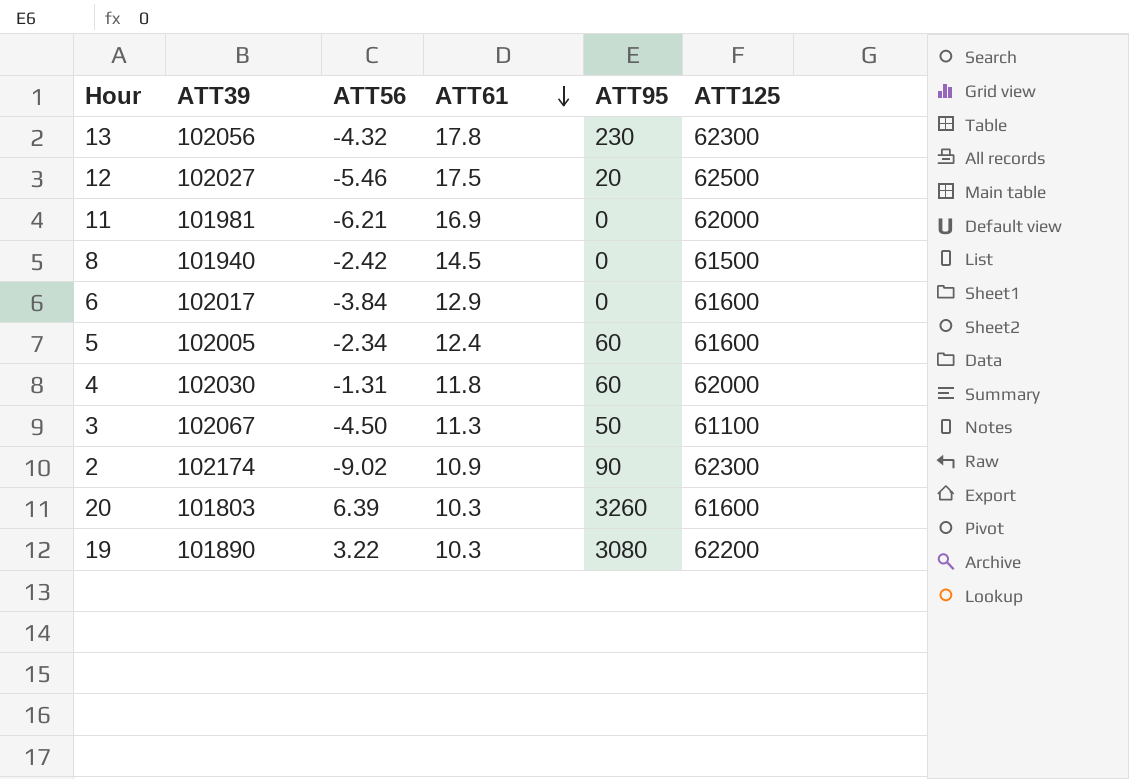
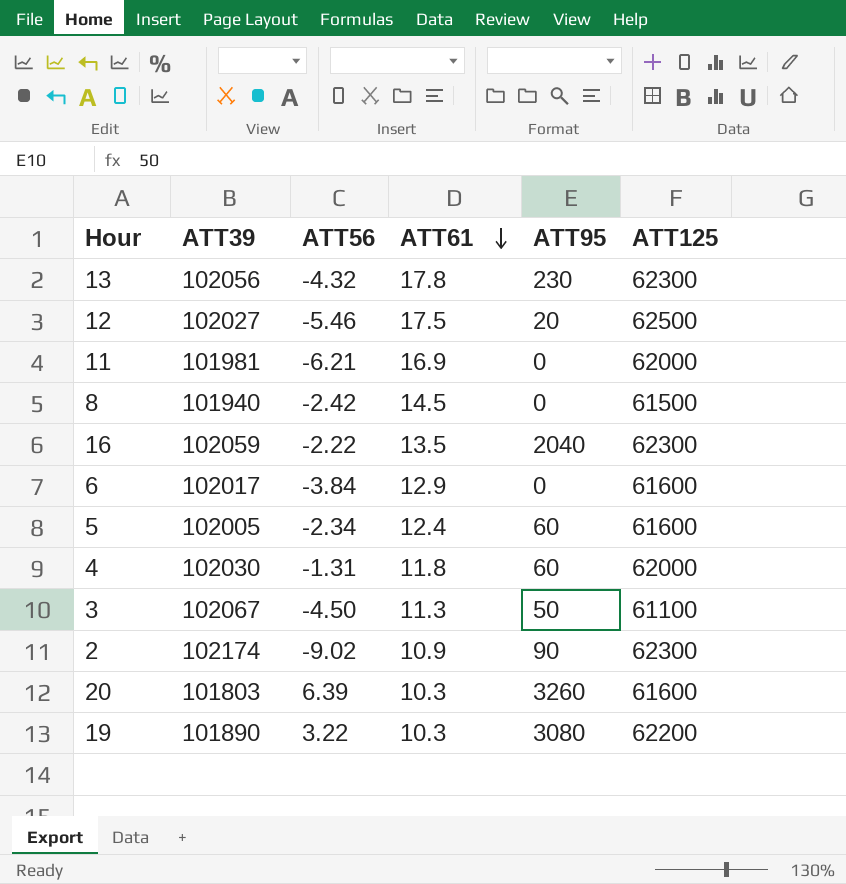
row 16: none -> 102059 | -2.22 | 13.5 | 2040 | 62300

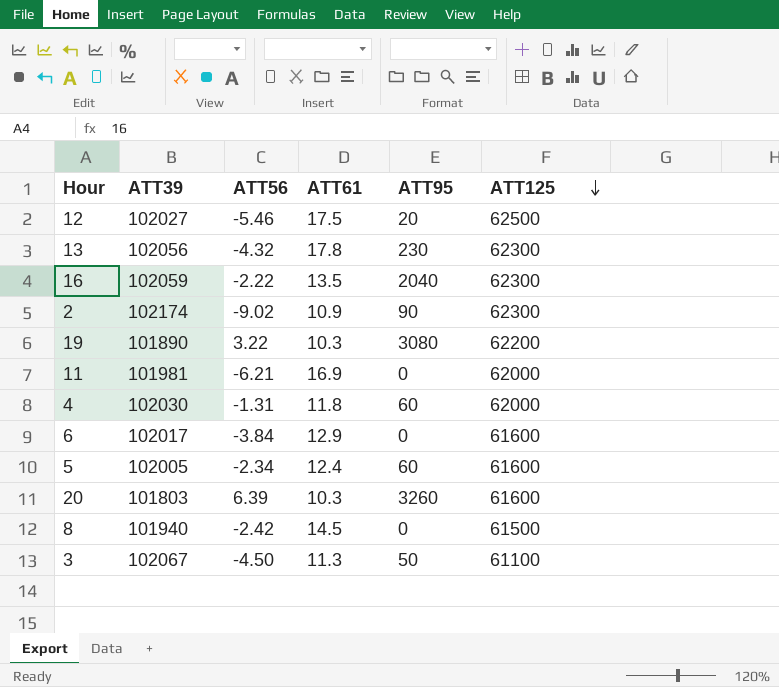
row order: ATT61 descending -> ATT125 descending

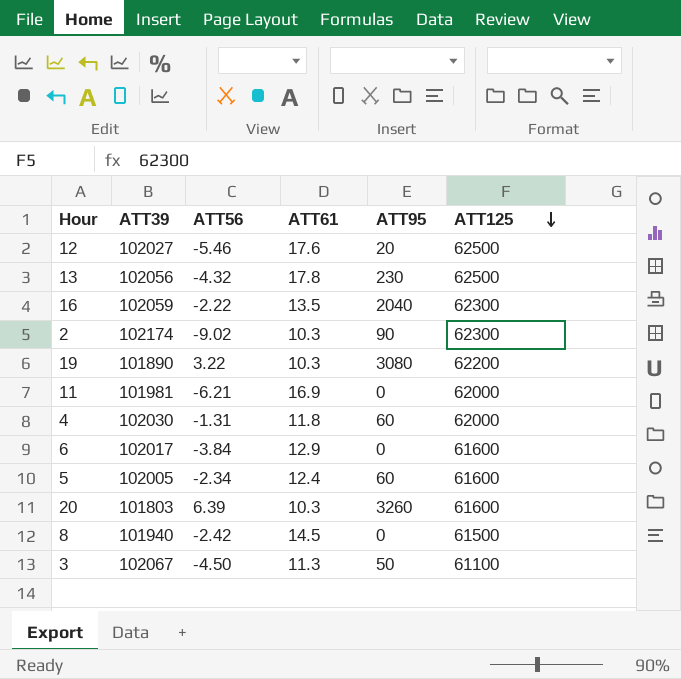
12 | ATT61: 17.5 -> 17.6
13 | ATT125: 62300 -> 62500
2 | ATT61: 10.9 -> 10.3

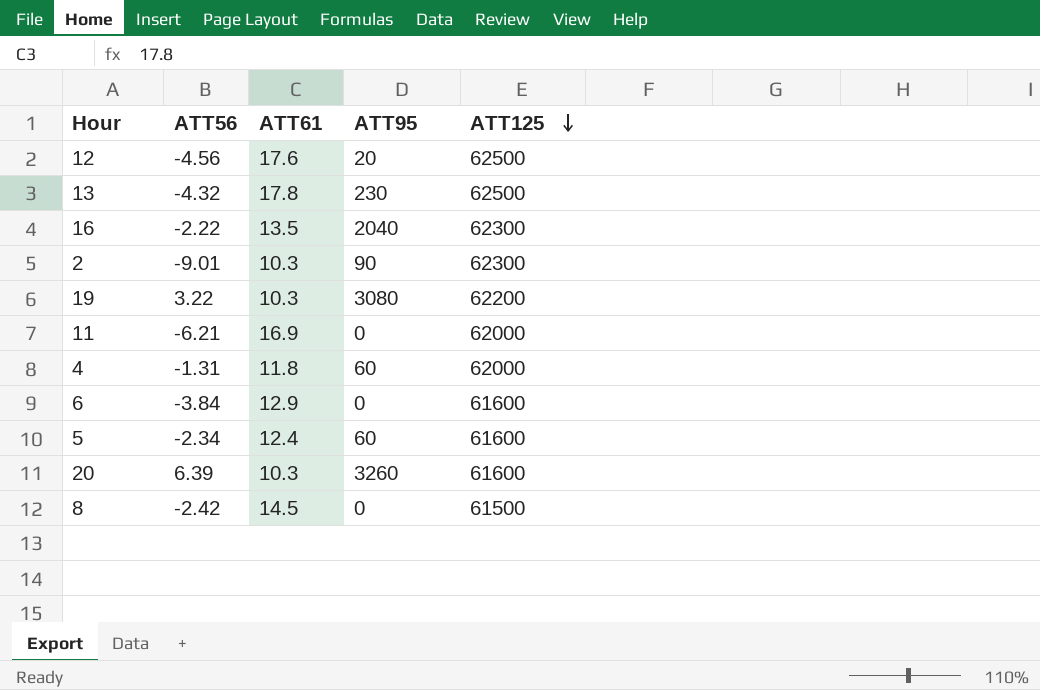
column ATT39 | position: 2 -> none
row 3: 102067 | -4.50 | 11.3 | 50 | 61100 -> none
12 | ATT56: -5.46 -> -4.56
2 | ATT56: -9.02 -> -9.01

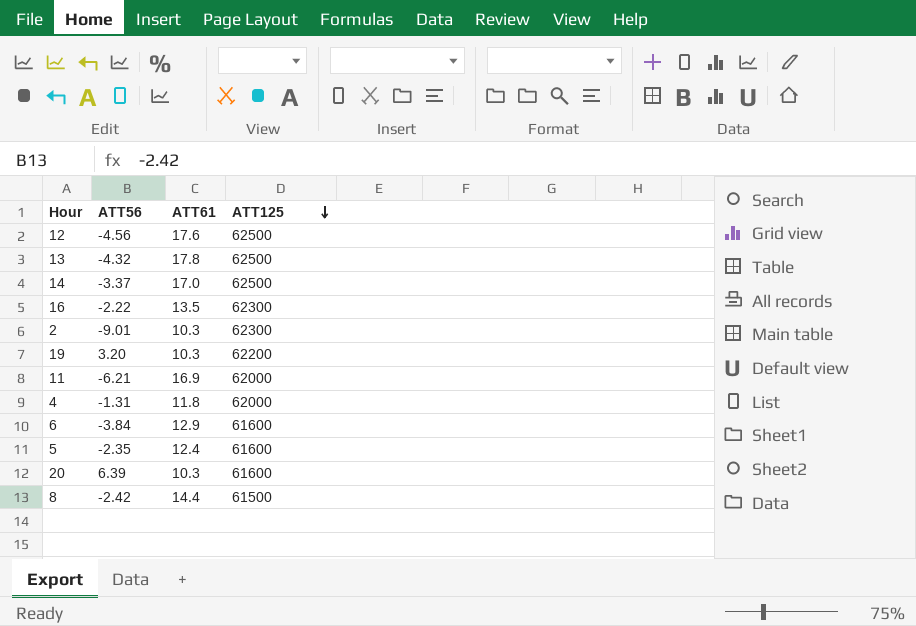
column ATT95 | position: 4 -> none
row 14: none -> -3.37 | 17.0 | 62500
19 | ATT56: 3.22 -> 3.20
5 | ATT56: -2.34 -> -2.35
8 | ATT61: 14.5 -> 14.4

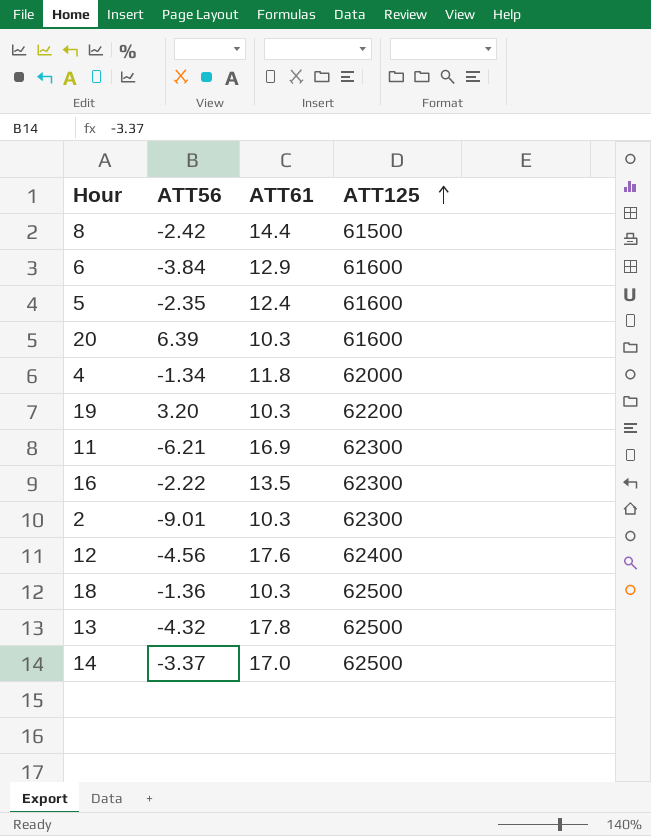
row order: ATT125 descending -> ATT125 ascending
4 | ATT56: -1.31 -> -1.34
11 | ATT125: 62000 -> 62300
12 | ATT125: 62500 -> 62400
row 18: none -> -1.36 | 10.3 | 62500

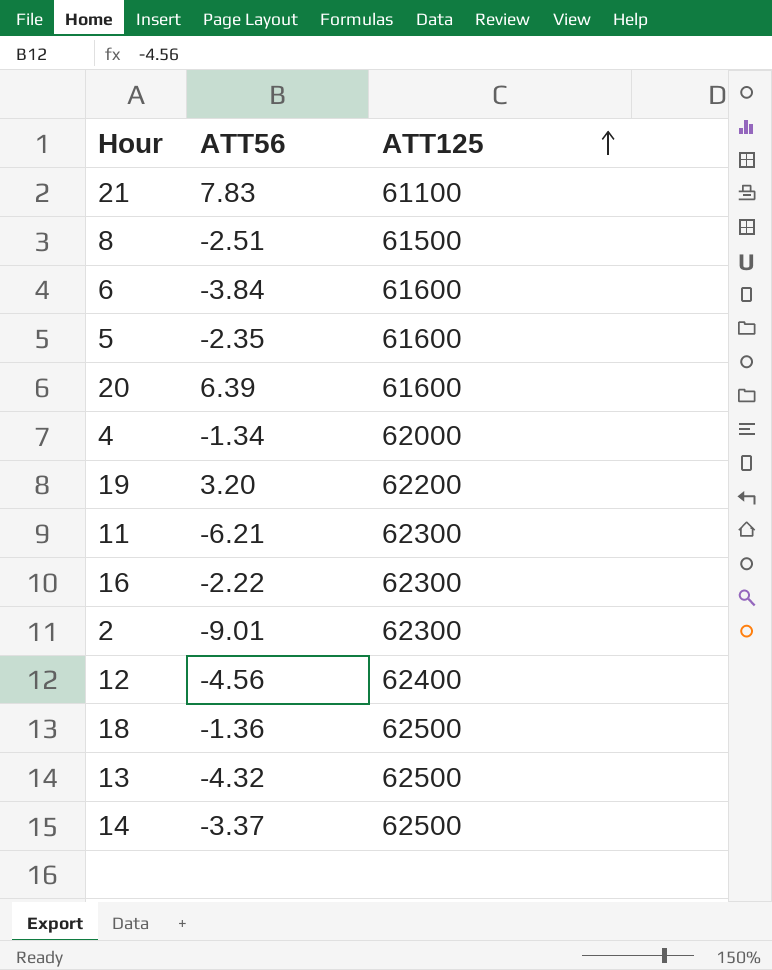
column ATT61 | position: 3 -> none
row 21: none -> 7.83 | 61100
8 | ATT56: -2.42 -> -2.51

